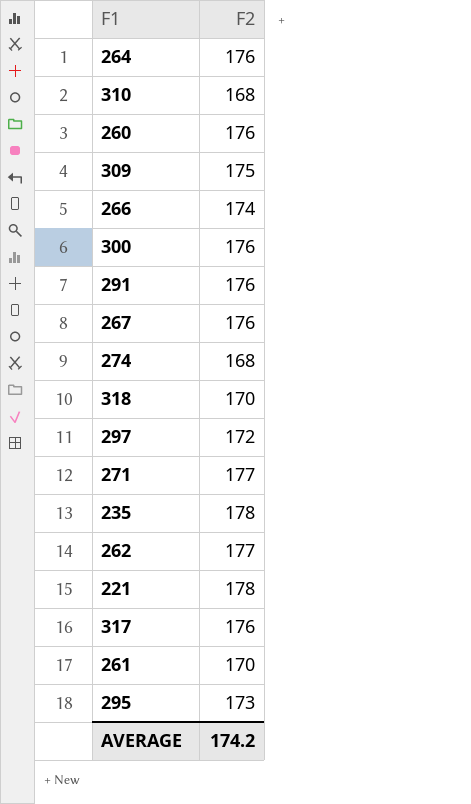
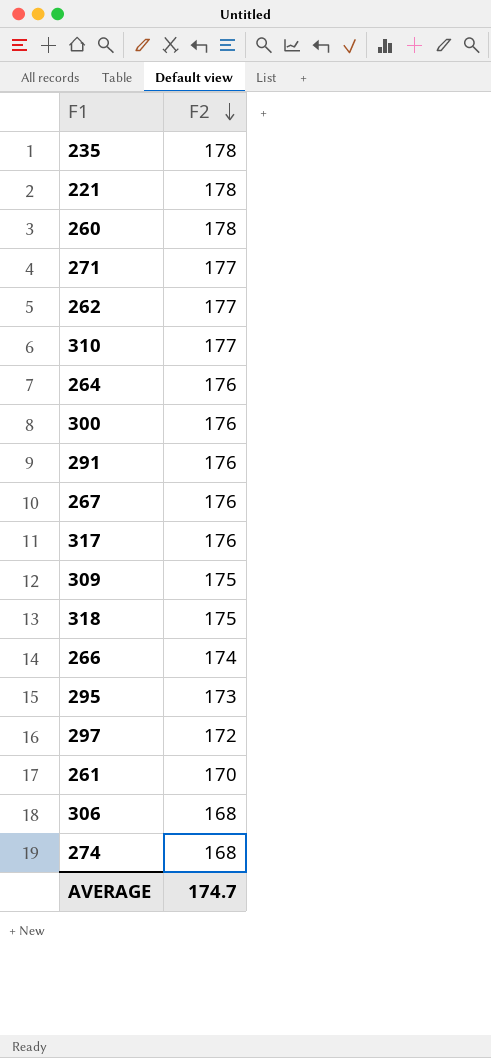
row order: none -> F2 descending
260 | F2: 176 -> 178
310 | F2: 168 -> 177
318 | F2: 170 -> 175
row 306: none -> 168
AVERAGE | F2: 174.2 -> 174.7

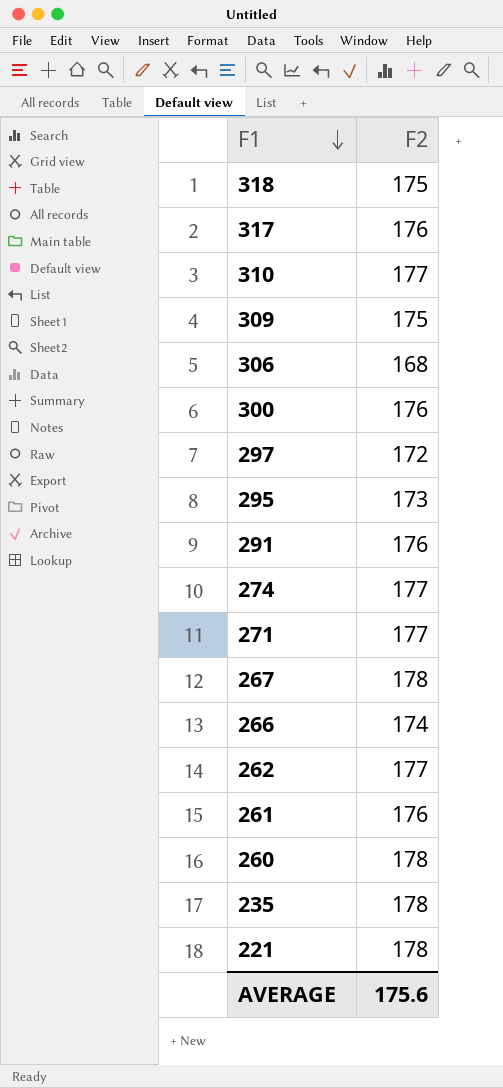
row order: F2 descending -> F1 descending
row 264: 176 -> none
274 | F2: 168 -> 177
267 | F2: 176 -> 178
261 | F2: 170 -> 176
AVERAGE | F2: 174.7 -> 175.6

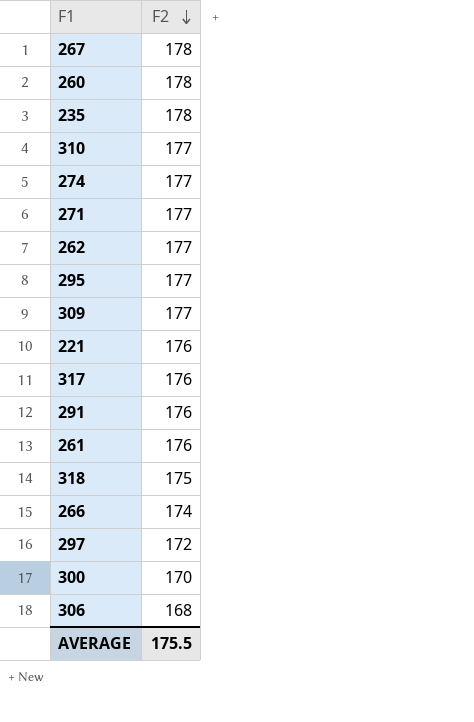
row order: F1 descending -> F2 descending
295 | F2: 173 -> 177
309 | F2: 175 -> 177
221 | F2: 178 -> 176
300 | F2: 176 -> 170
AVERAGE | F2: 175.6 -> 175.5

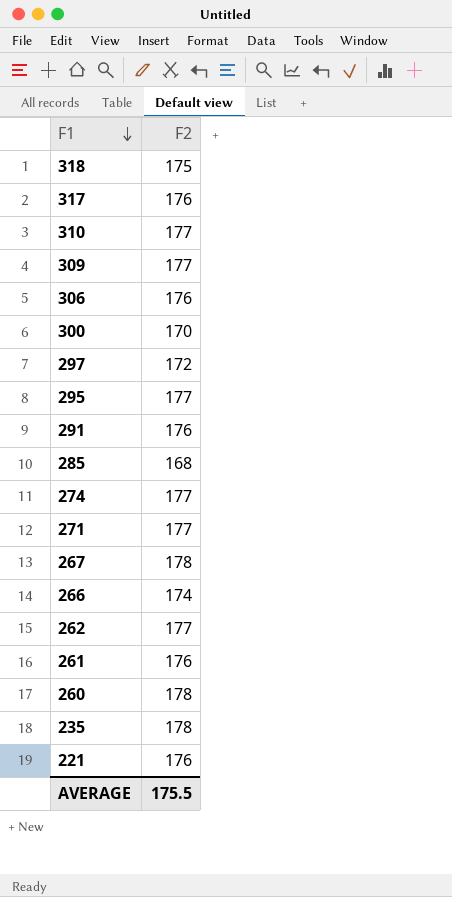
row order: F2 descending -> F1 descending
306 | F2: 168 -> 176
row 285: none -> 168

